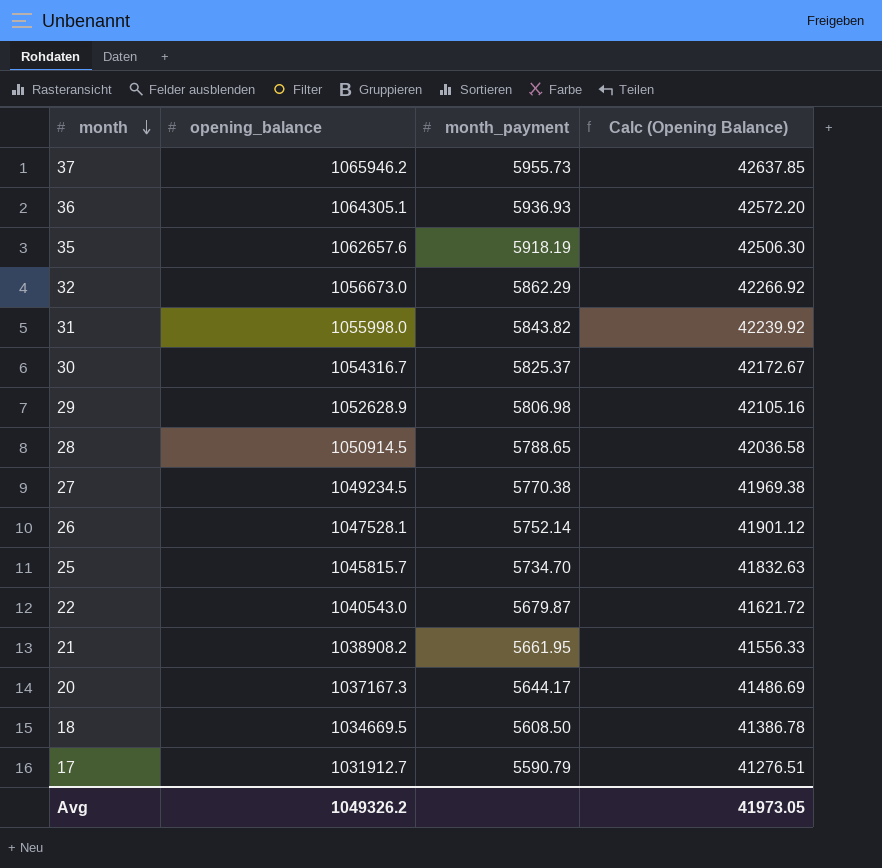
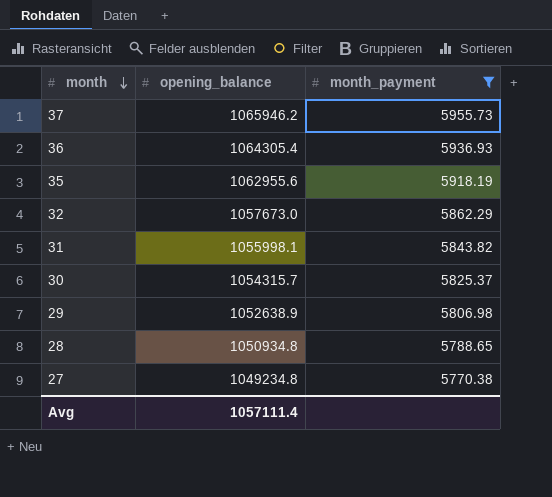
filter: none -> month_payment >= 5770.38
column Calc (Opening Balance) | formula: [opening_balance] * 0.04 -> none
36 | opening_balance: 1064305.1 -> 1064305.4
35 | opening_balance: 1062657.6 -> 1062955.6
32 | opening_balance: 1056673.0 -> 1057673.0
31 | opening_balance: 1055998.0 -> 1055998.1
30 | opening_balance: 1054316.7 -> 1054315.7
29 | opening_balance: 1052628.9 -> 1052638.9
28 | opening_balance: 1050914.5 -> 1050934.8
27 | opening_balance: 1049234.5 -> 1049234.8
Avg | opening_balance: 1049326.2 -> 1057111.4

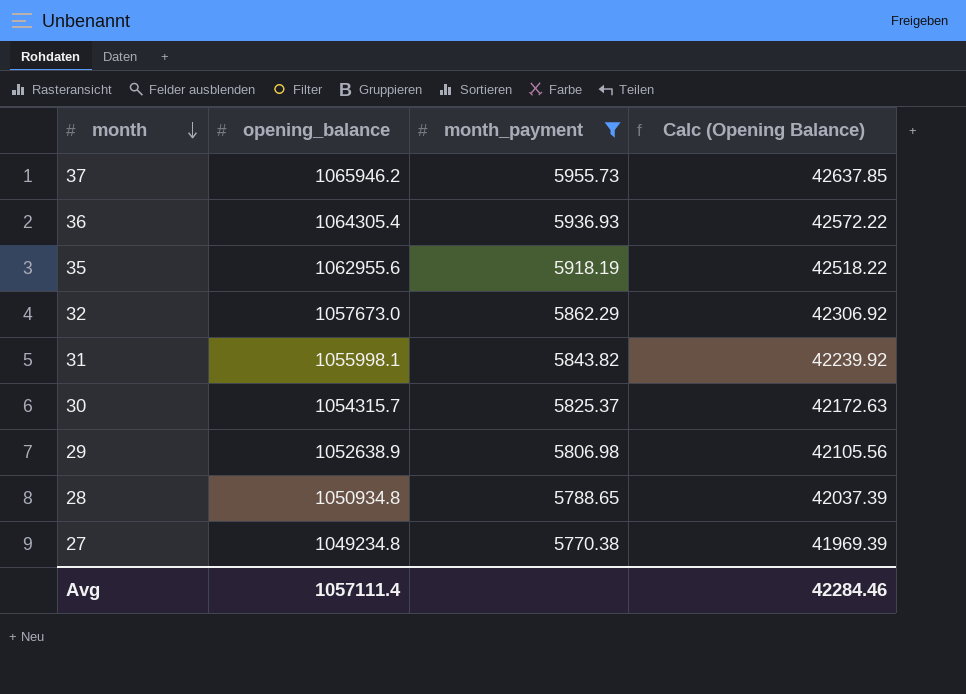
column Calc (Opening Balance) | formula: none -> [opening_balance] * 0.04

